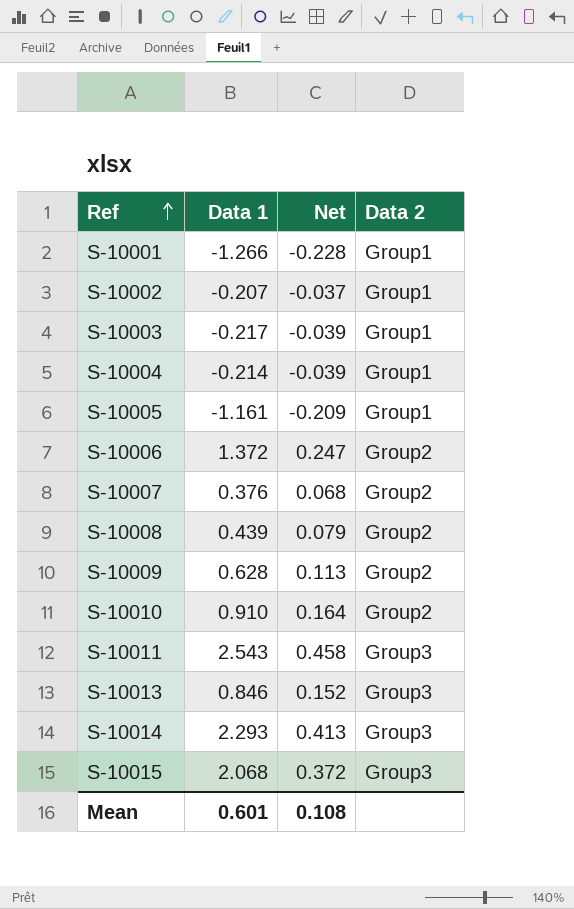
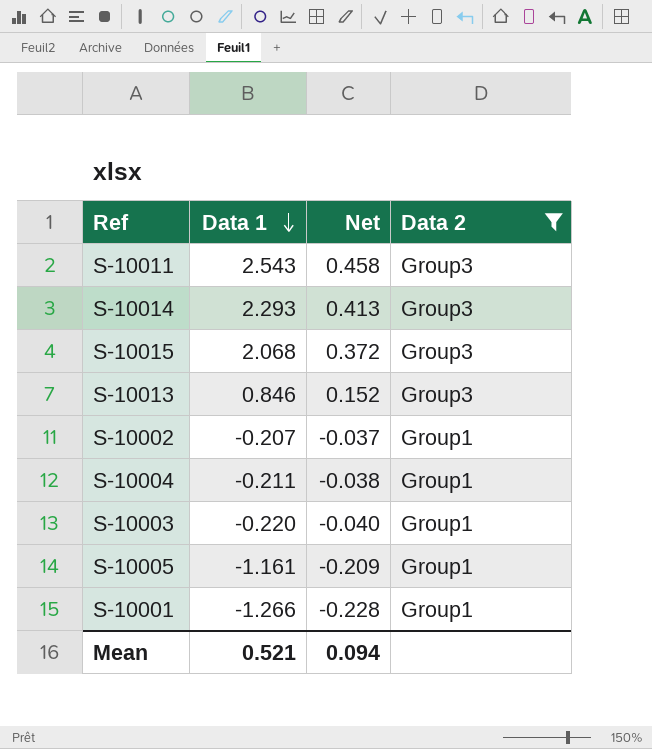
filter: none -> Data 2 != Group2
row order: Ref ascending -> Data 1 descending
S-10004 | Data 1: -0.214 -> -0.211
S-10004 | Net: -0.039 -> -0.038
S-10003 | Data 1: -0.217 -> -0.220
S-10003 | Net: -0.039 -> -0.040
Mean | Data 1: 0.601 -> 0.521
Mean | Net: 0.108 -> 0.094

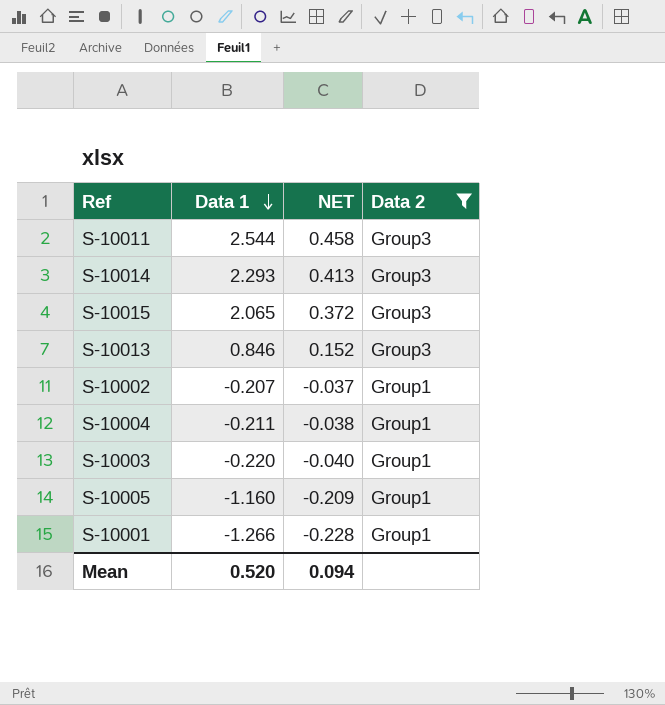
column name: Net -> NET
S-10011 | Data 1: 2.543 -> 2.544
S-10015 | Data 1: 2.068 -> 2.065
S-10005 | Data 1: -1.161 -> -1.160
Mean | Data 1: 0.521 -> 0.520

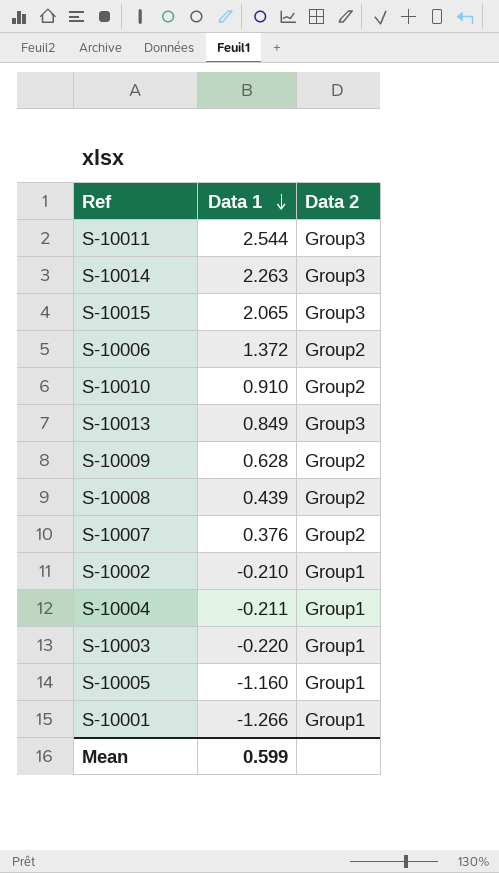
filter: Data 2 != Group2 -> none
column NET | formula: [Data 1] * 0.18 -> none
S-10014 | Data 1: 2.293 -> 2.263
S-10013 | Data 1: 0.846 -> 0.849
S-10002 | Data 1: -0.207 -> -0.210
Mean | Data 1: 0.520 -> 0.599

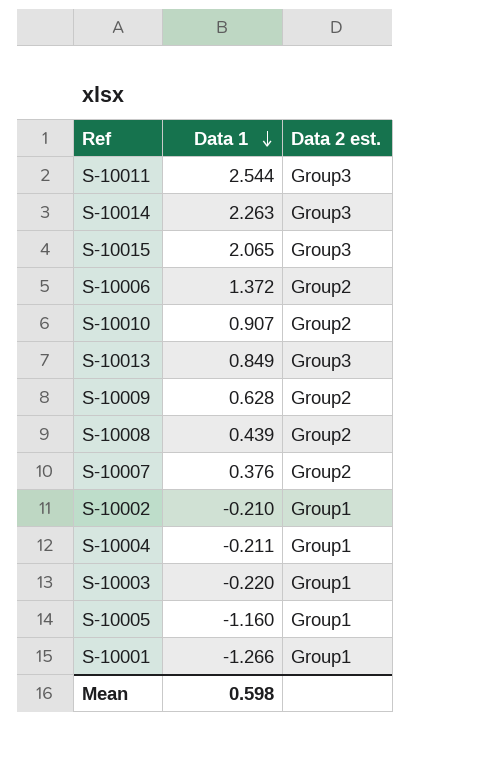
column name: Data 2 -> Data 2 est.
S-10010 | Data 1: 0.910 -> 0.907
Mean | Data 1: 0.599 -> 0.598

